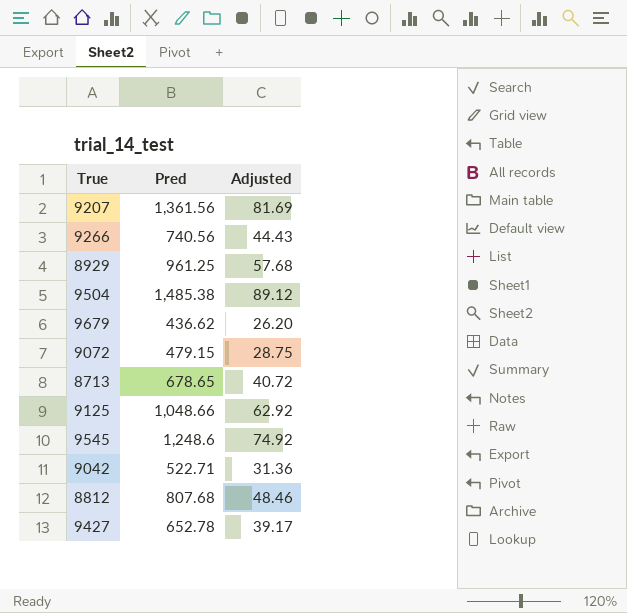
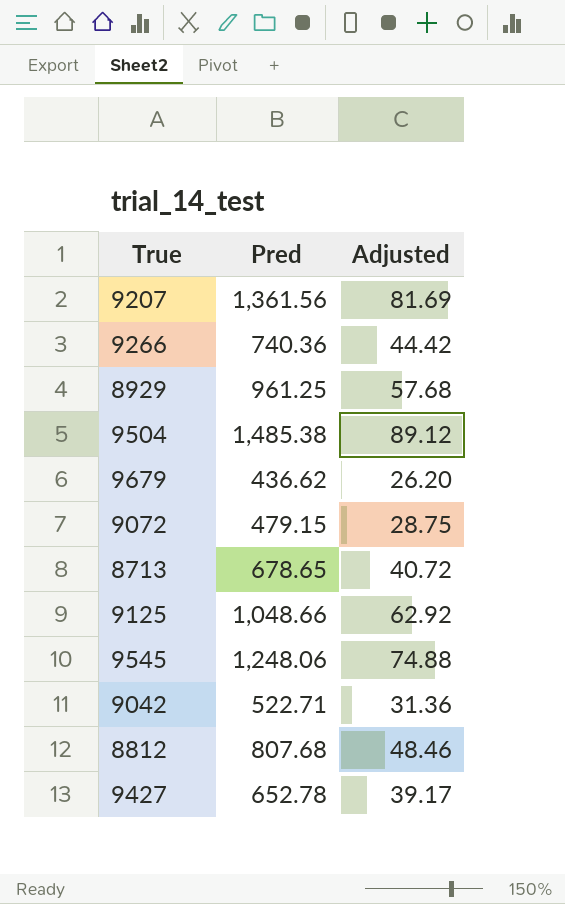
9266 | Pred: 740.56 -> 740.36
9266 | Adjusted: 44.43 -> 44.42
9545 | Pred: 1,248.6 -> 1,248.06
9545 | Adjusted: 74.92 -> 74.88

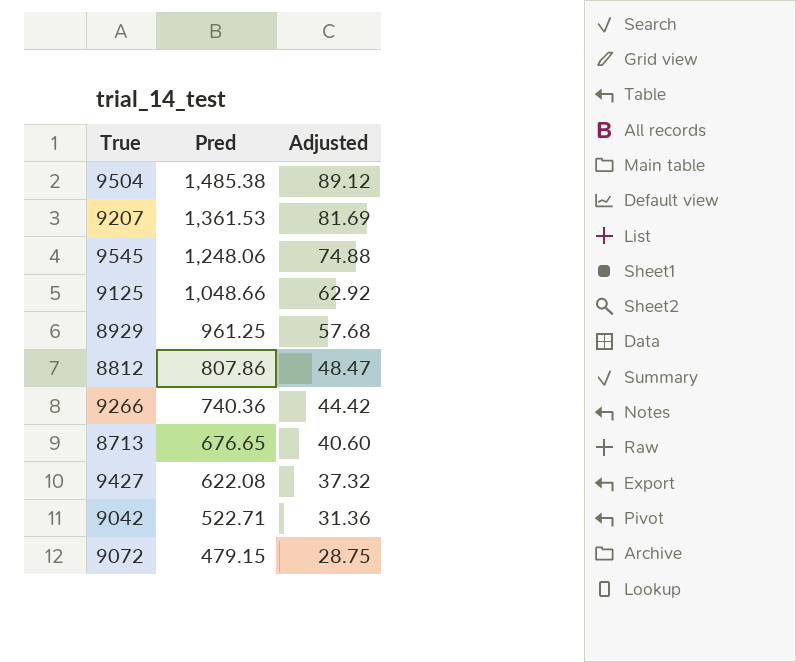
row order: none -> Pred descending
row 9679: 436.62 | 26.20 -> none
9207 | Pred: 1,361.56 -> 1,361.53
8812 | Pred: 807.68 -> 807.86
8812 | Adjusted: 48.46 -> 48.47
8713 | Pred: 678.65 -> 676.65
8713 | Adjusted: 40.72 -> 40.60
9427 | Pred: 652.78 -> 622.08
9427 | Adjusted: 39.17 -> 37.32

